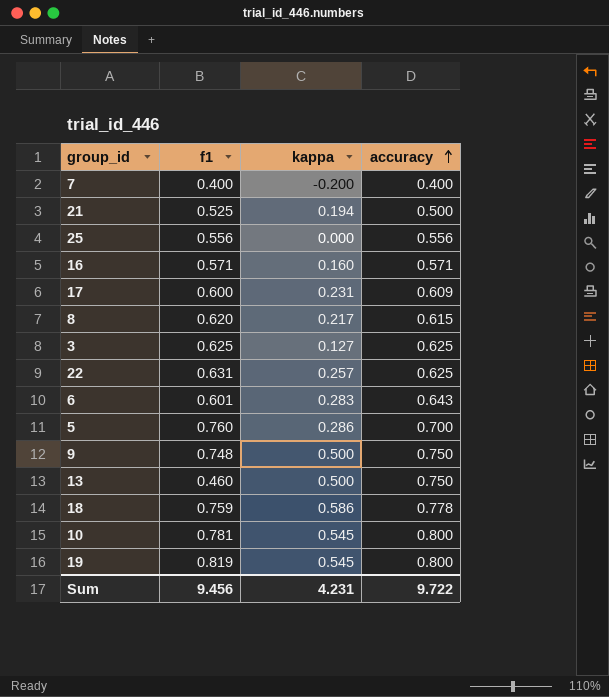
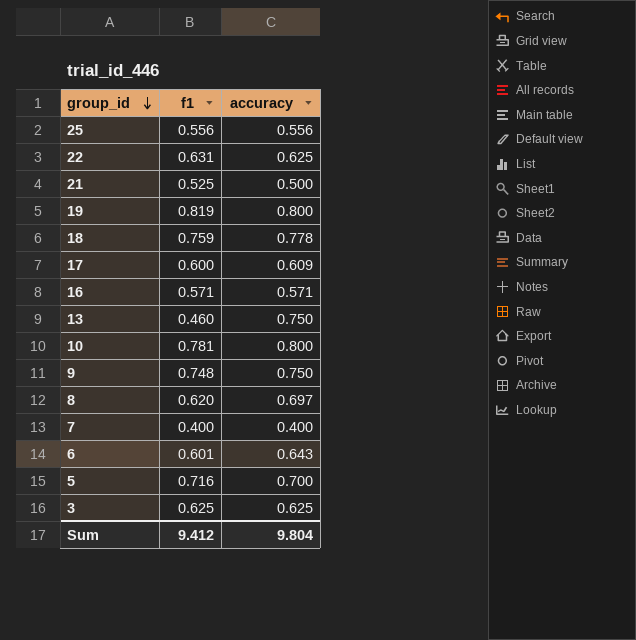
row order: accuracy ascending -> group_id descending
column kappa | position: 3 -> none
8 | accuracy: 0.615 -> 0.697
5 | f1: 0.760 -> 0.716
Sum | f1: 9.456 -> 9.412
Sum | accuracy: 9.722 -> 9.804

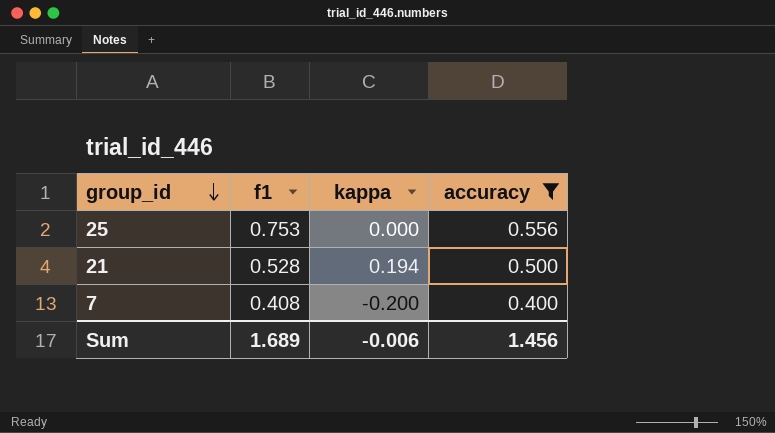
filter: none -> accuracy <= 0.556
column kappa | position: none -> 3
25 | f1: 0.556 -> 0.753
21 | f1: 0.525 -> 0.528
7 | f1: 0.400 -> 0.408
Sum | f1: 9.412 -> 1.689
Sum | accuracy: 9.804 -> 1.456

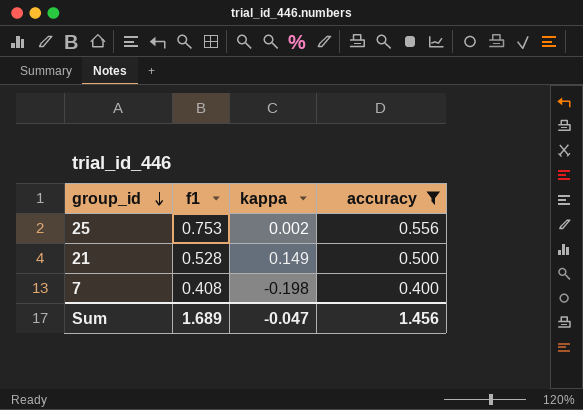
25 | kappa: 0.000 -> 0.002
21 | kappa: 0.194 -> 0.149
7 | kappa: -0.200 -> -0.198
Sum | kappa: -0.006 -> -0.047

